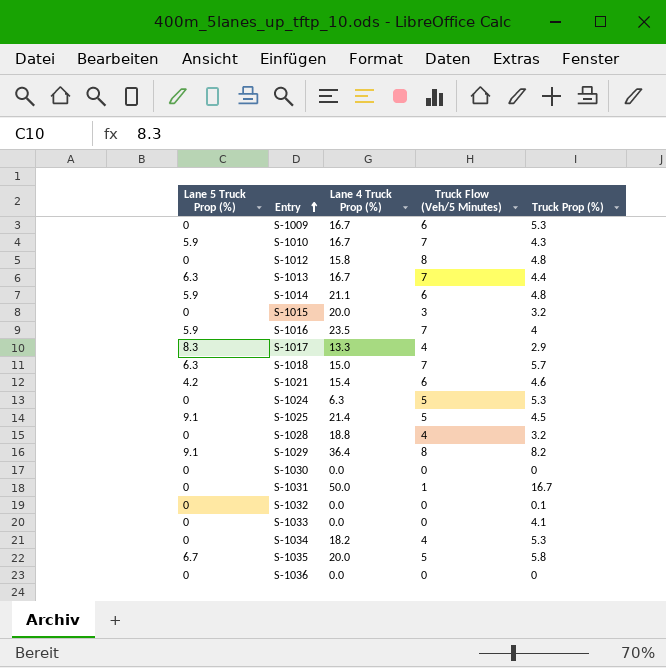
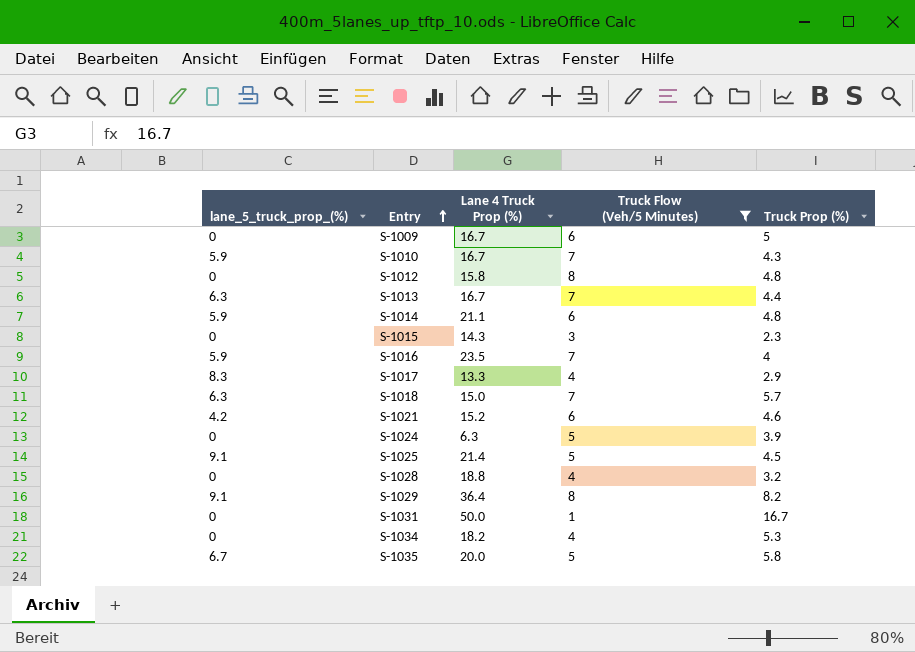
filter: none -> Truck Flow (Veh/5 Minutes) != 0
column name: Lane 5 Truck Prop (%) -> lane_5_truck_prop_(%)
S-1009 | Truck Prop (%): 5.3 -> 5
S-1015 | Lane 4 Truck Prop (%): 20.0 -> 14.3
S-1015 | Truck Prop (%): 3.2 -> 2.3
S-1021 | Lane 4 Truck Prop (%): 15.4 -> 15.2
S-1024 | Truck Prop (%): 5.3 -> 3.9

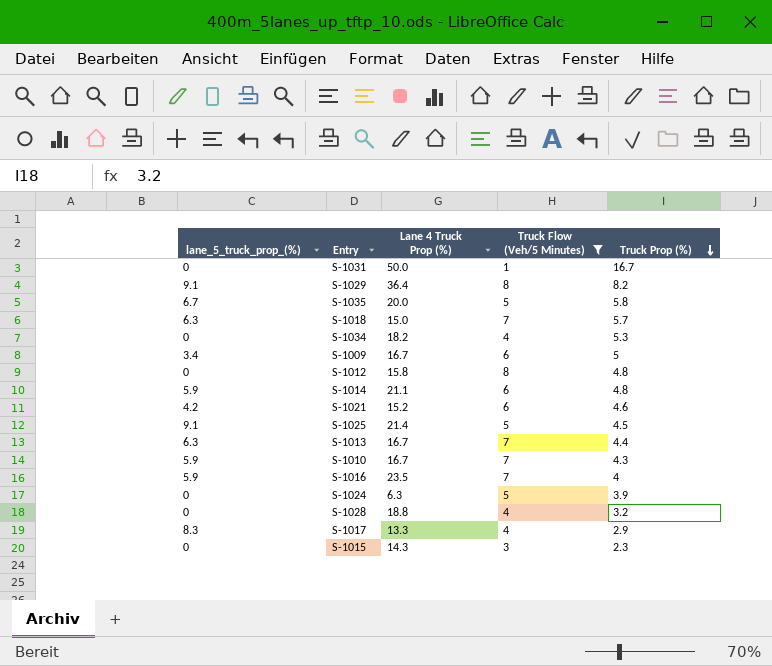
row order: Entry ascending -> Truck Prop (%) descending
S-1009 | lane_5_truck_prop_(%): 0 -> 3.4

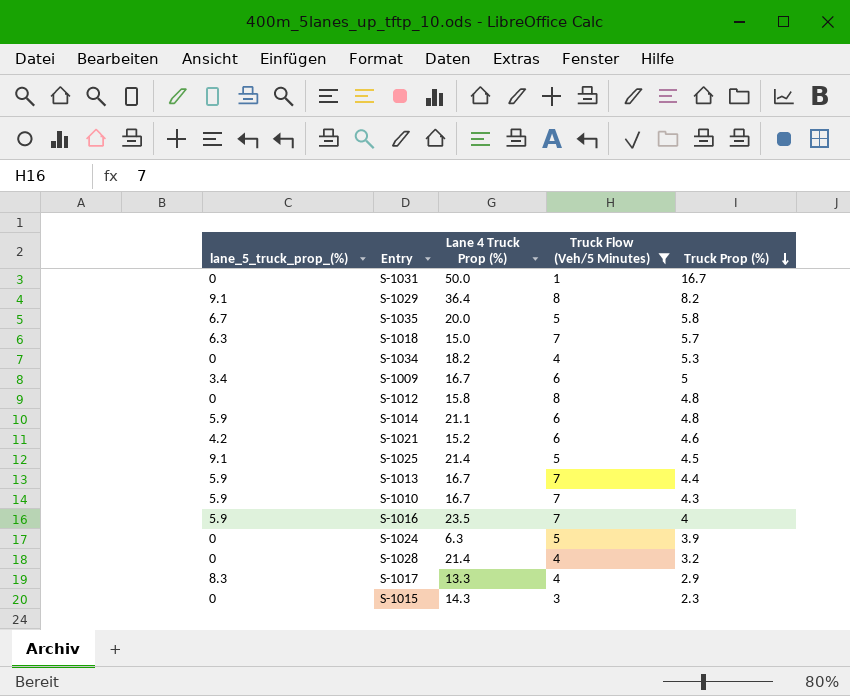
S-1013 | lane_5_truck_prop_(%): 6.3 -> 5.9
S-1028 | Lane 4 Truck Prop (%): 18.8 -> 21.4

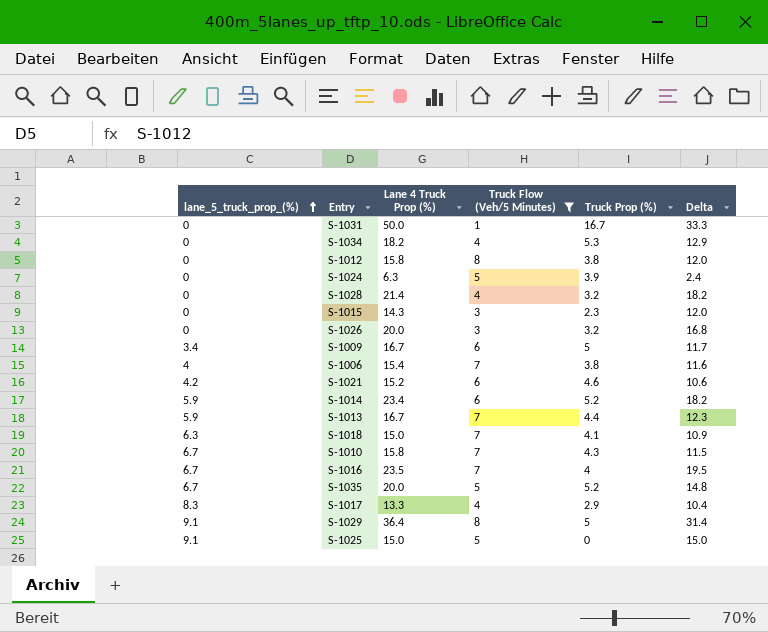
row order: Truck Prop (%) descending -> lane_5_truck_prop_(%) ascending
column Delta | formula: none -> [Lane 4 Truck Prop (%)] - [Truck Prop (%)]
S-1012 | Truck Prop (%): 4.8 -> 3.8
row S-1026: none -> 0 | 20.0 | 3 | 3.2 | 16.8
row S-1006: none -> 4 | 15.4 | 7 | 3.8 | 11.6
S-1014 | Lane 4 Truck Prop (%): 21.1 -> 23.4
S-1014 | Truck Prop (%): 4.8 -> 5.2
S-1018 | Truck Prop (%): 5.7 -> 4.1
S-1010 | lane_5_truck_prop_(%): 5.9 -> 6.7
S-1010 | Lane 4 Truck Prop (%): 16.7 -> 15.8
S-1016 | lane_5_truck_prop_(%): 5.9 -> 6.7
S-1035 | Truck Prop (%): 5.8 -> 5.2
S-1029 | Truck Prop (%): 8.2 -> 5
S-1025 | Lane 4 Truck Prop (%): 21.4 -> 15.0
S-1025 | Truck Prop (%): 4.5 -> 0

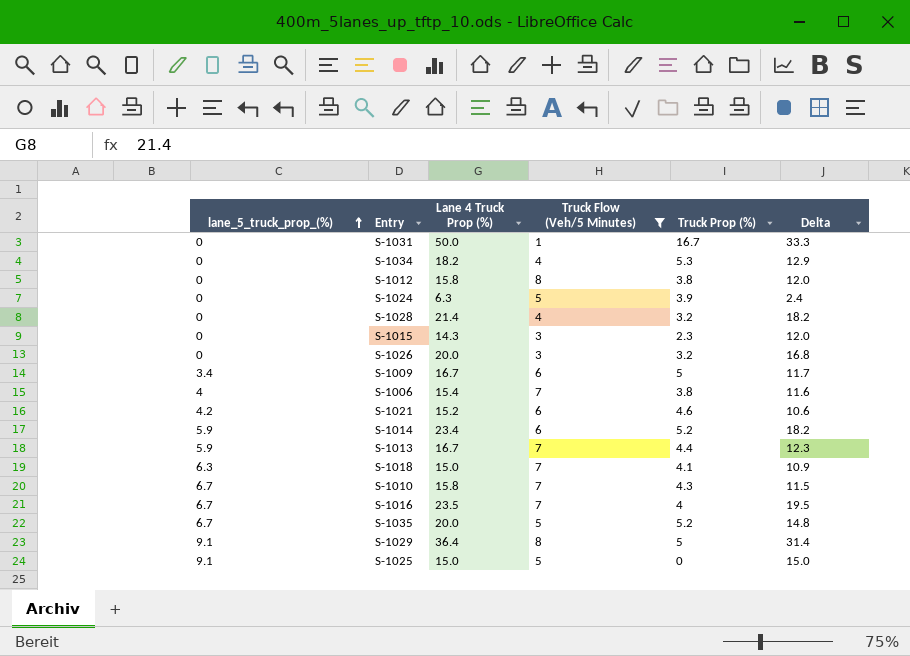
row S-1017: 8.3 | 13.3 | 4 | 2.9 | 10.4 -> none

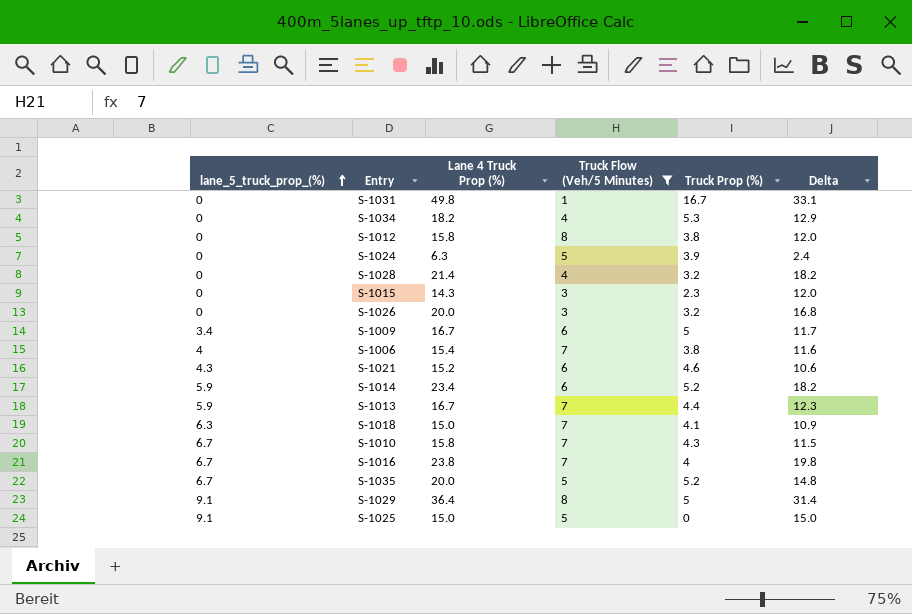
S-1031 | Lane 4 Truck Prop (%): 50.0 -> 49.8
S-1031 | Delta: 33.3 -> 33.1
S-1021 | lane_5_truck_prop_(%): 4.2 -> 4.3
S-1016 | Lane 4 Truck Prop (%): 23.5 -> 23.8
S-1016 | Delta: 19.5 -> 19.8

